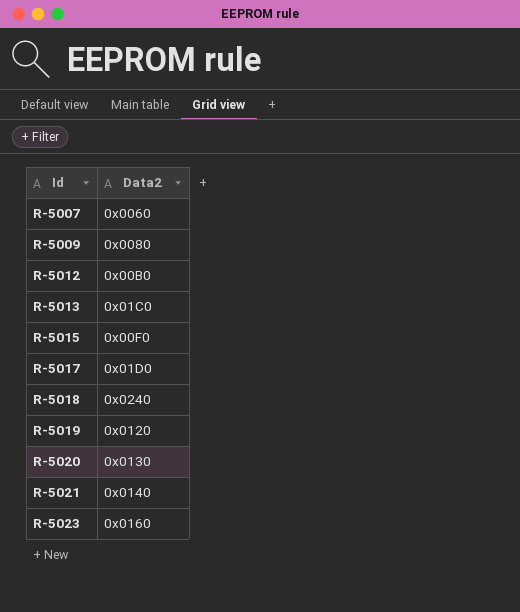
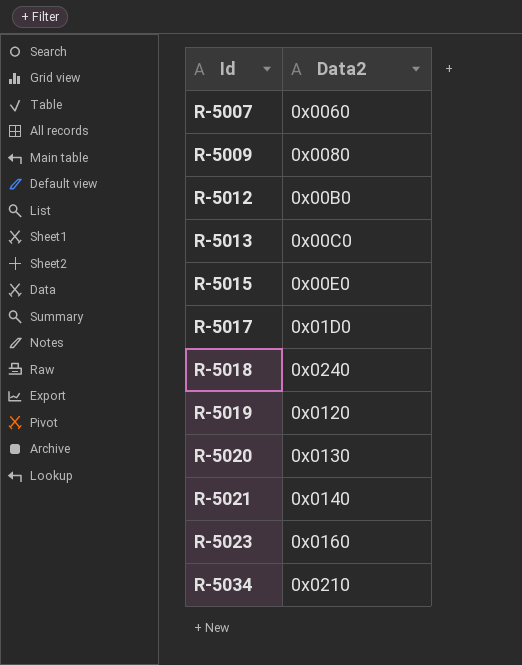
R-5013 | Data2: 0x01C0 -> 0x00C0
R-5015 | Data2: 0x00F0 -> 0x00E0
row R-5034: none -> 0x0210

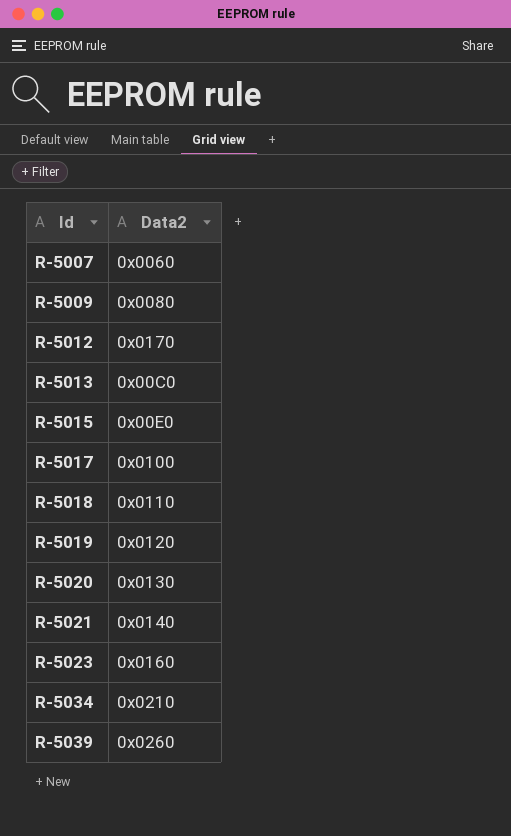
R-5012 | Data2: 0x00B0 -> 0x0170
R-5017 | Data2: 0x01D0 -> 0x0100
R-5018 | Data2: 0x0240 -> 0x0110
row R-5039: none -> 0x0260

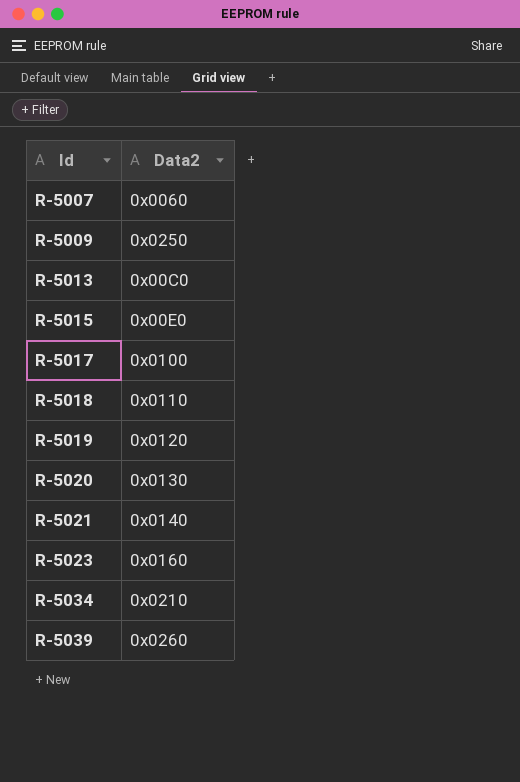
row R-5012: 0x0170 -> none
R-5009 | Data2: 0x0080 -> 0x0250

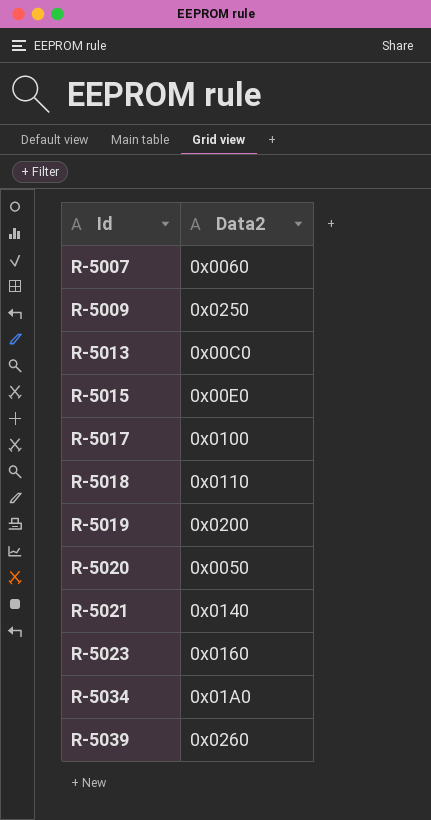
R-5019 | Data2: 0x0120 -> 0x0200
R-5020 | Data2: 0x0130 -> 0x0050
R-5034 | Data2: 0x0210 -> 0x01A0

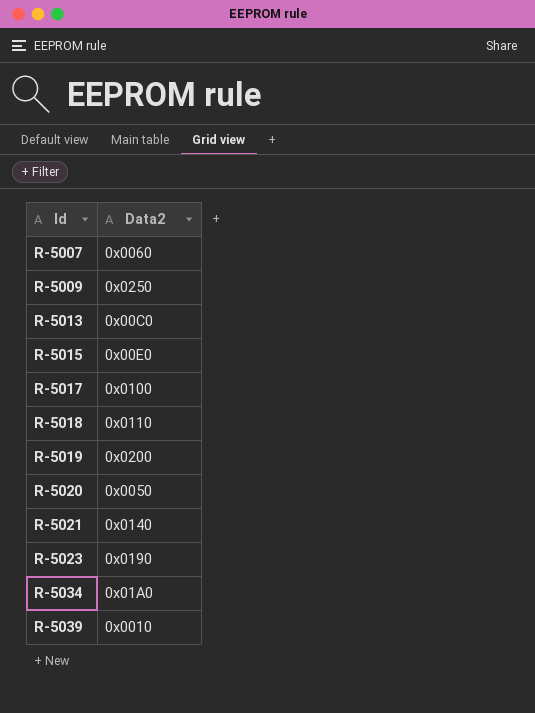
R-5023 | Data2: 0x0160 -> 0x0190
R-5039 | Data2: 0x0260 -> 0x0010

